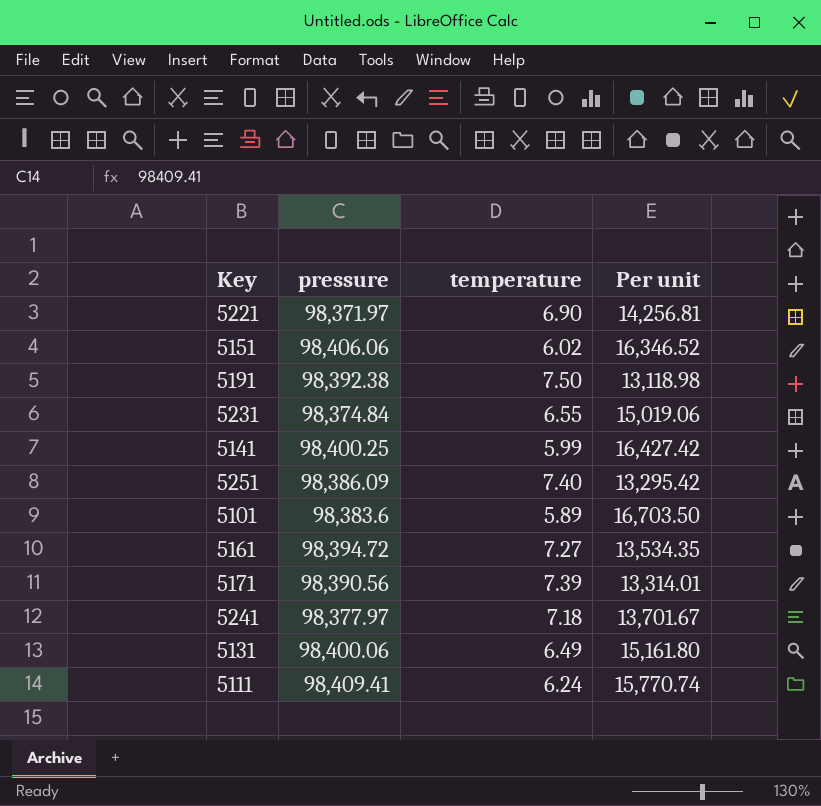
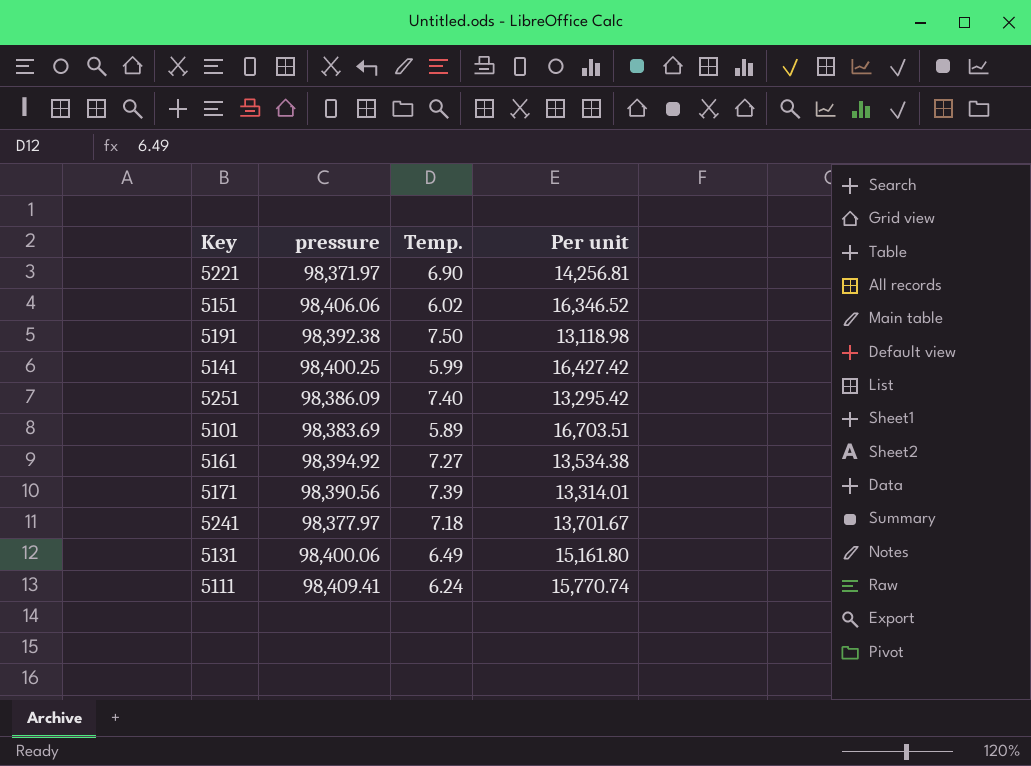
column name: temperature -> Temp.
row 5231: 98,374.84 | 6.55 | 15,019.06 -> none
5101 | pressure: 98,383.6 -> 98,383.69
5101 | Per unit: 16,703.50 -> 16,703.51
5161 | pressure: 98,394.72 -> 98,394.92
5161 | Per unit: 13,534.35 -> 13,534.38

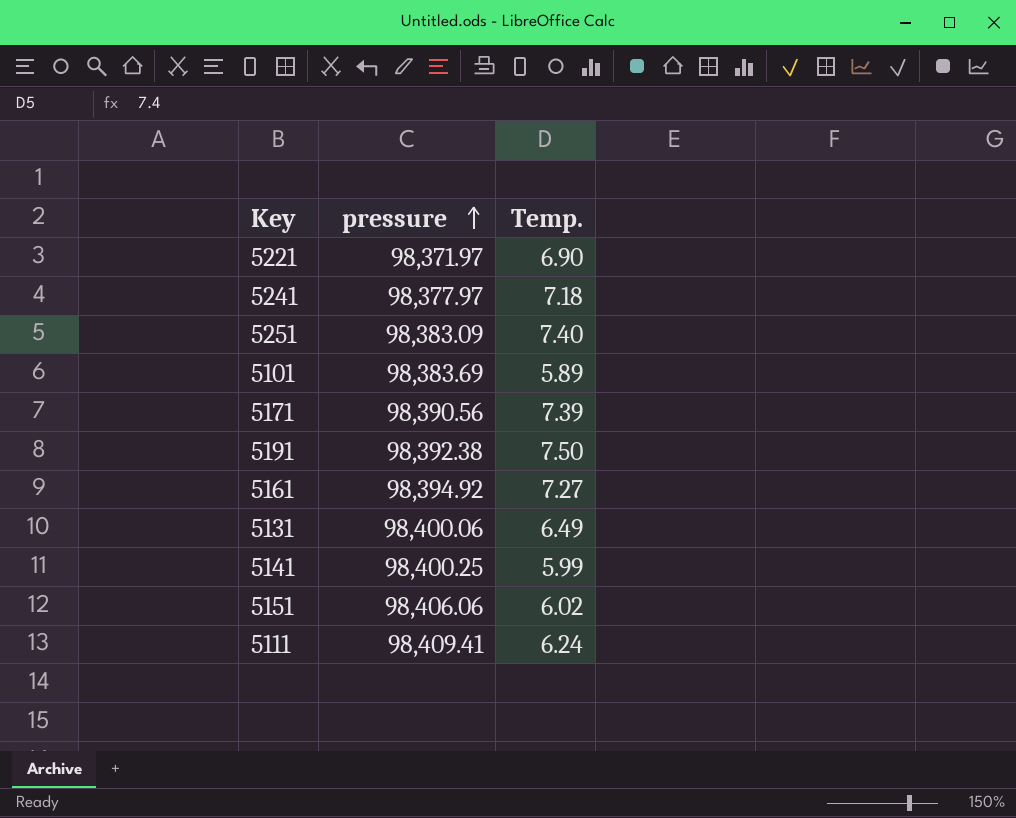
row order: none -> pressure ascending
column Per unit | formula: [pressure] / [Temp.] -> none
5251 | pressure: 98,386.09 -> 98,383.09

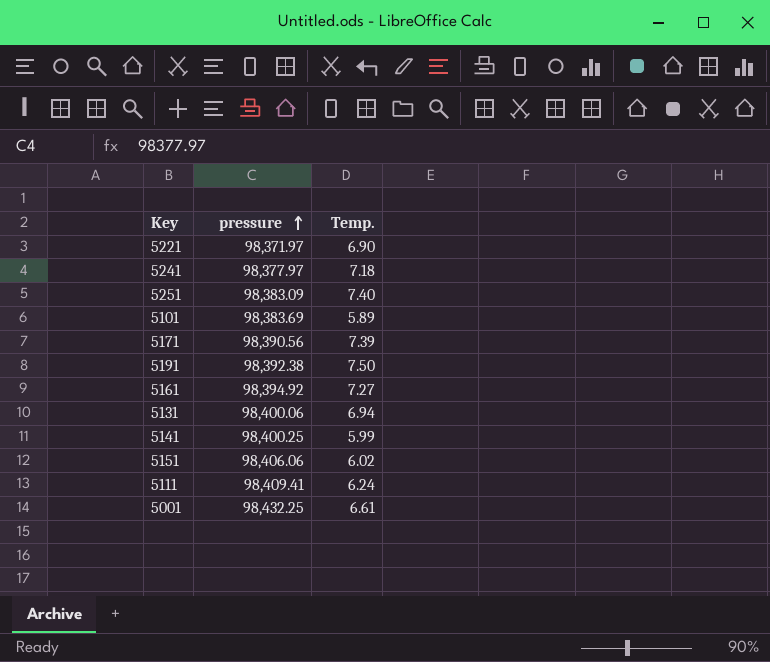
5131 | Temp.: 6.49 -> 6.94
row 5001: none -> 98,432.25 | 6.61

